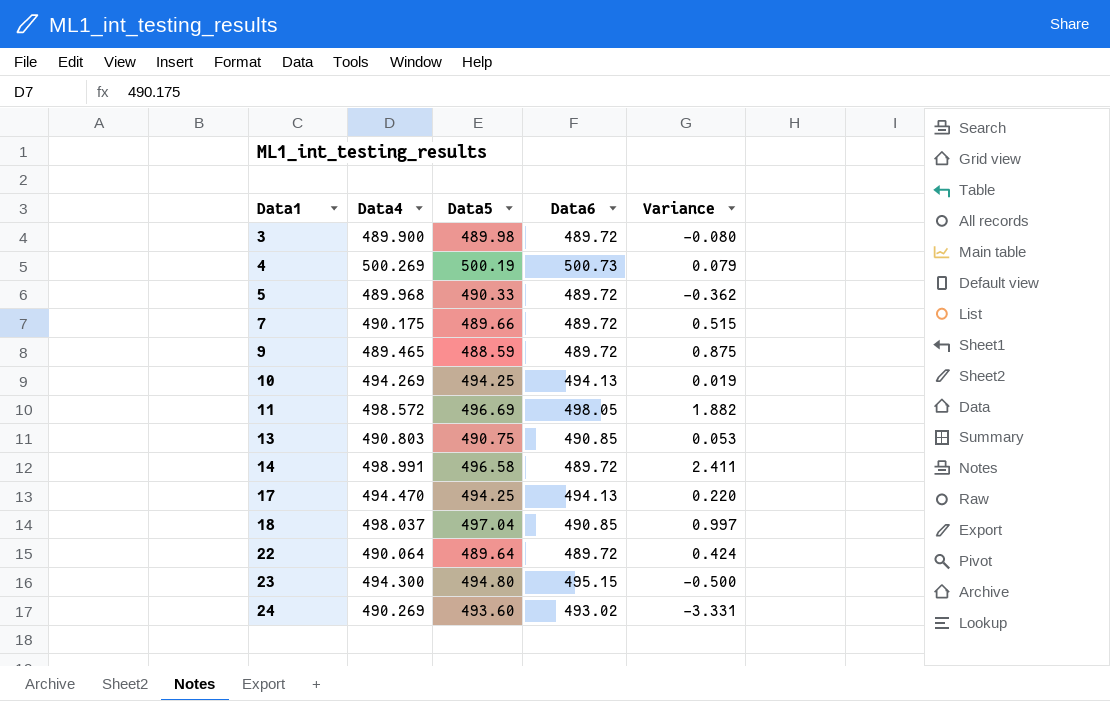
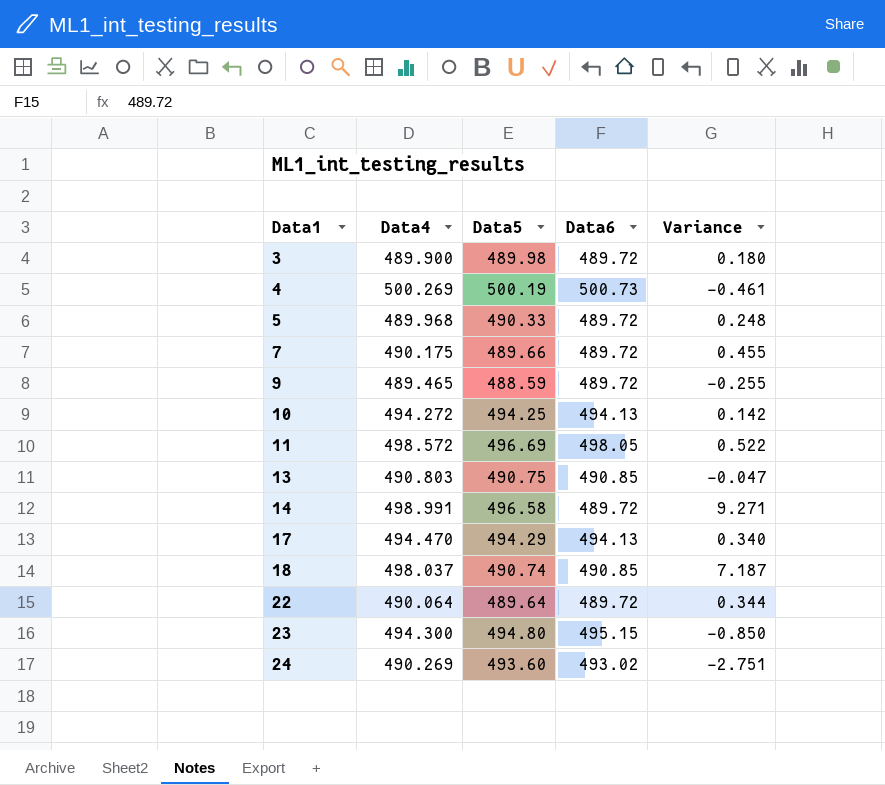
column Variance | formula: [Data4] - [Data5] -> [Data4] - [Data6]
10 | Data4: 494.269 -> 494.272
17 | Data5: 494.25 -> 494.29
18 | Data5: 497.04 -> 490.74

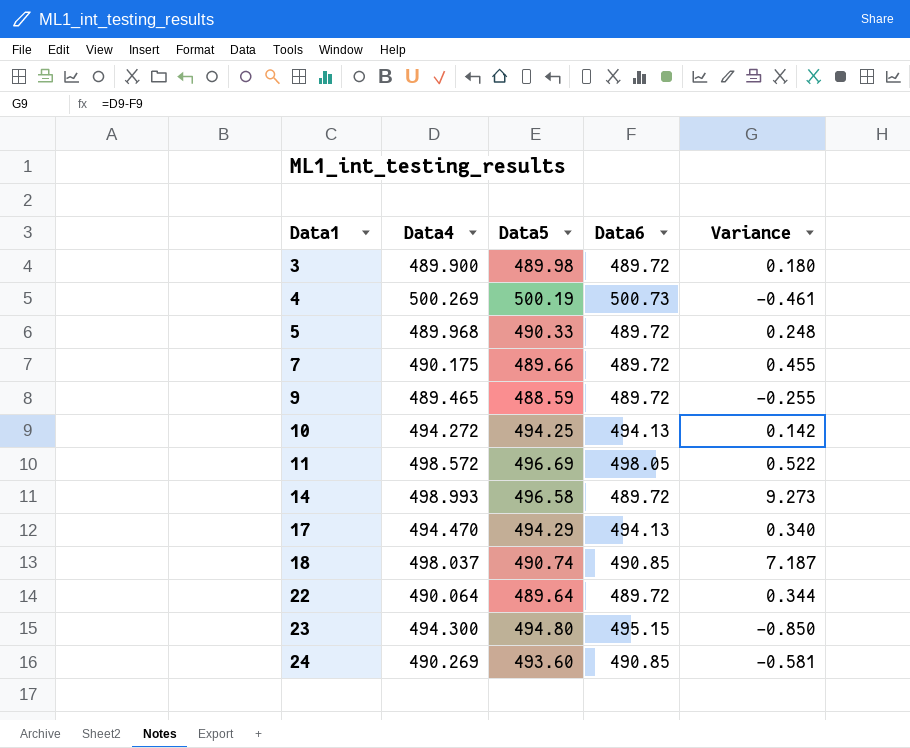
row 13: 490.803 | 490.75 | 490.85 | -0.047 -> none
14 | Data4: 498.991 -> 498.993
14 | Variance: 9.271 -> 9.273
24 | Data6: 493.02 -> 490.85
24 | Variance: -2.751 -> -0.581

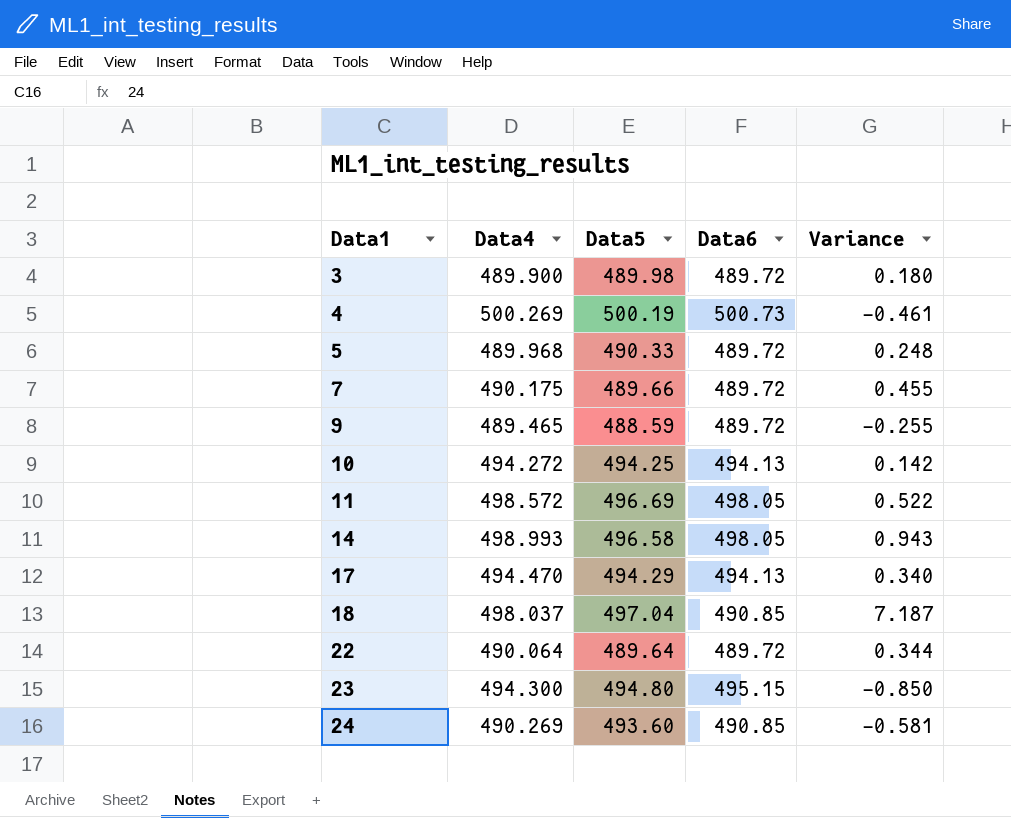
14 | Data6: 489.72 -> 498.05
14 | Variance: 9.273 -> 0.943
18 | Data5: 490.74 -> 497.04

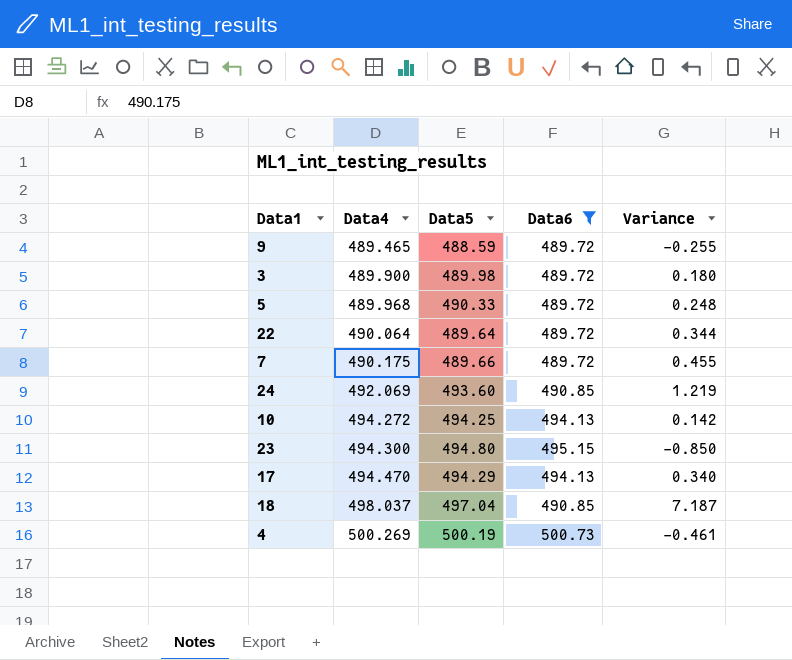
filter: none -> Data6 != 498.05
row order: Data1 ascending -> Data4 ascending
24 | Data4: 490.269 -> 492.069
24 | Variance: -0.581 -> 1.219

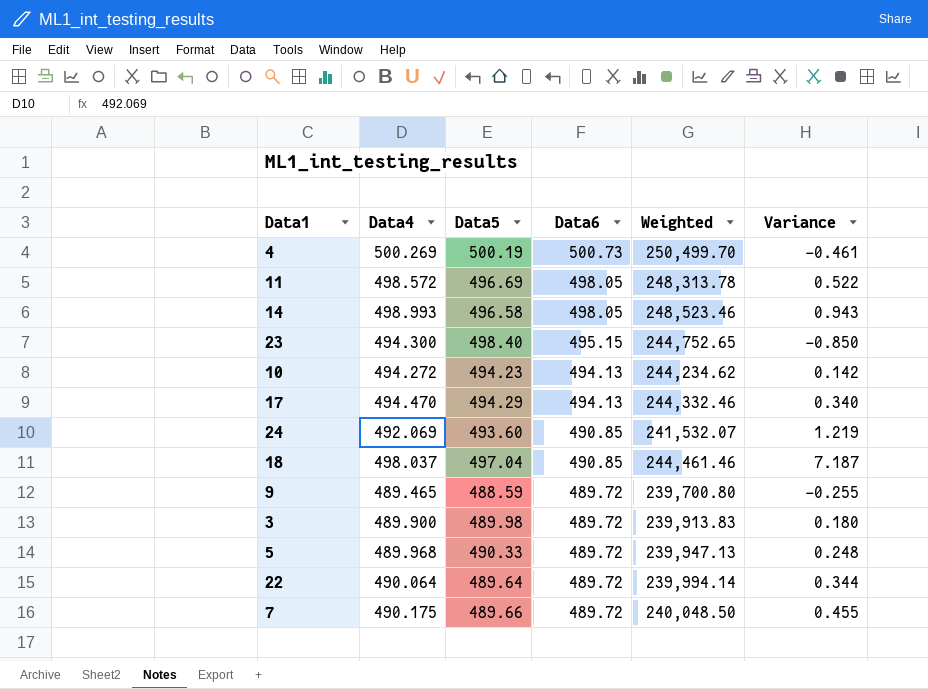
filter: Data6 != 498.05 -> none
row order: Data4 ascending -> Data6 descending
column Weighted | formula: none -> [Data4] * [Data6]
23 | Data5: 494.80 -> 498.40
10 | Data5: 494.25 -> 494.23

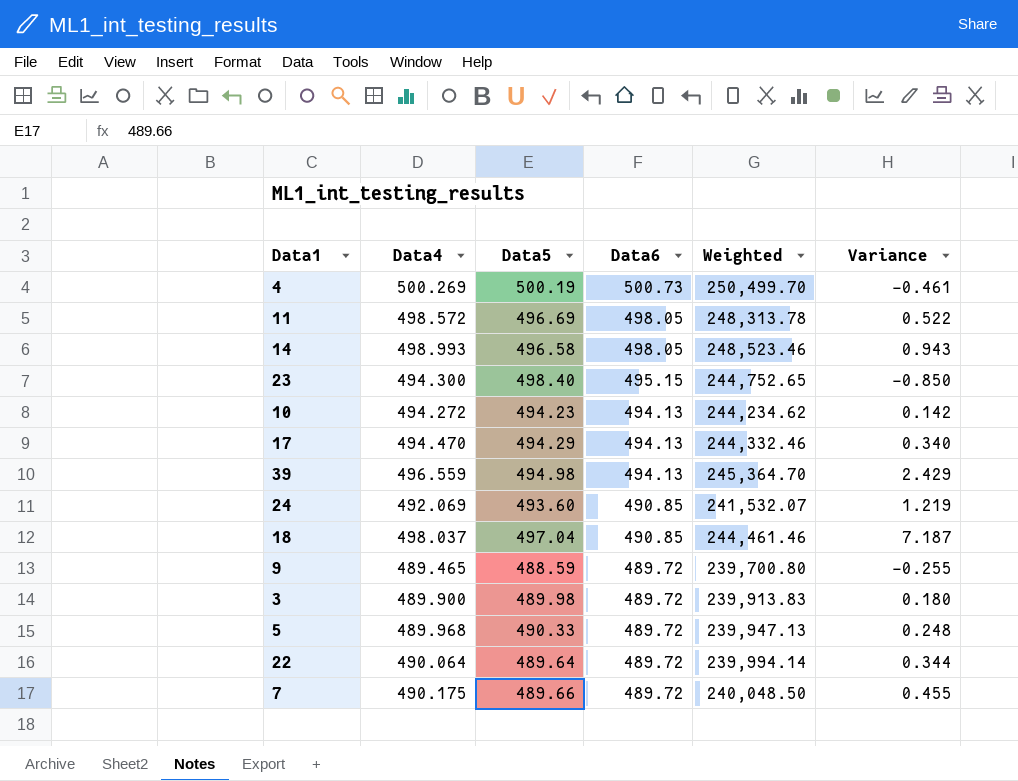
row 39: none -> 496.559 | 494.98 | 494.13 | 245,364.70 | 2.429

